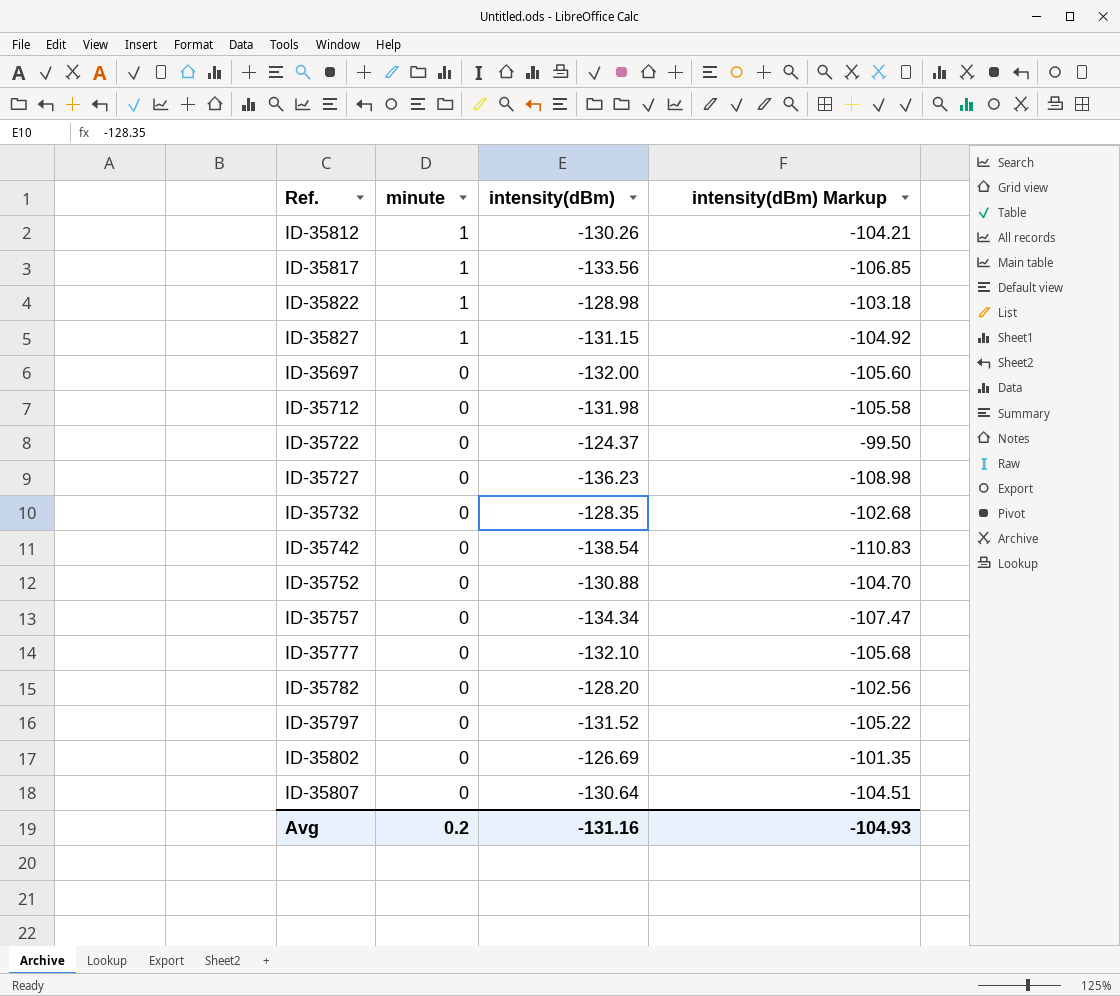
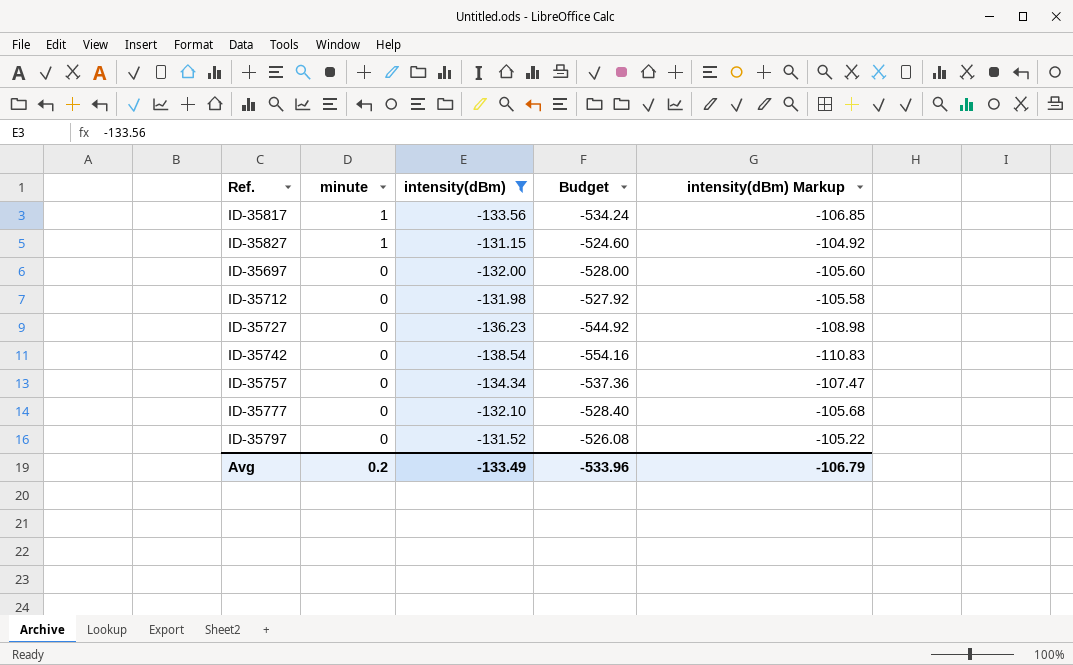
filter: none -> intensity(dBm) <= -131.15
column Budget | formula: none -> [intensity(dBm)] * 4
Avg | intensity(dBm): -131.16 -> -133.49
Avg | intensity(dBm) Markup: -104.93 -> -106.79

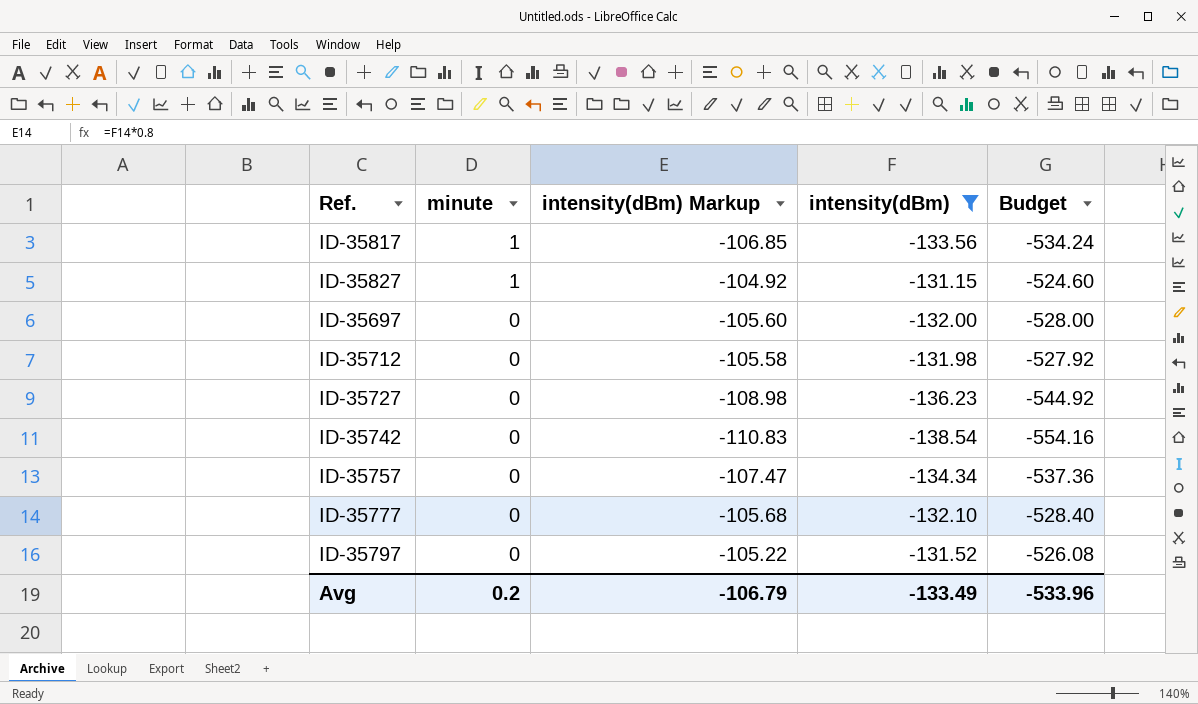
column intensity(dBm) Markup | position: 5 -> 3

